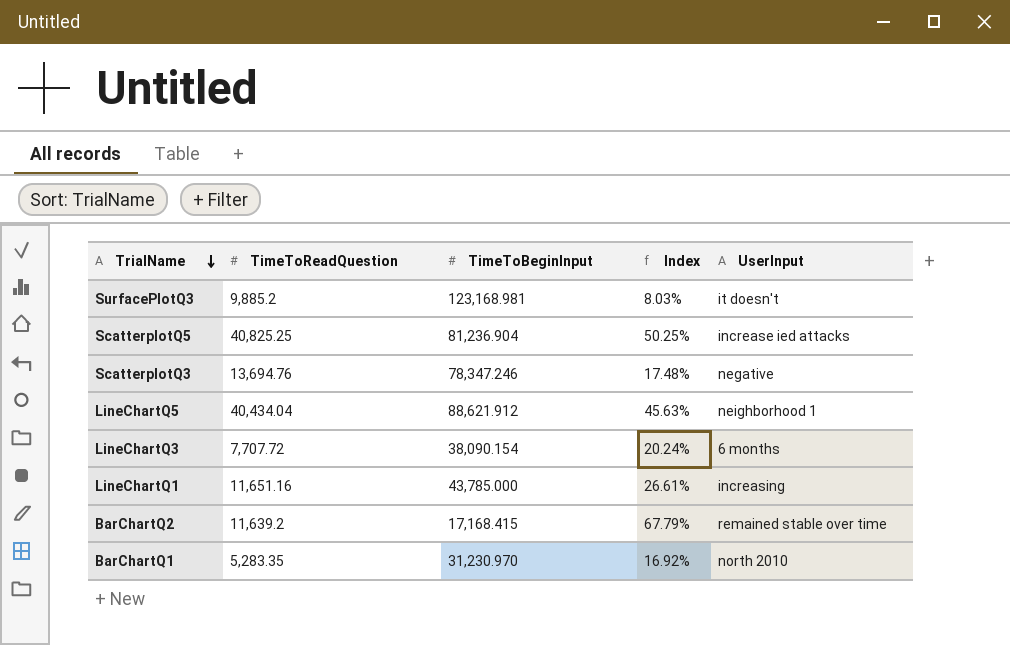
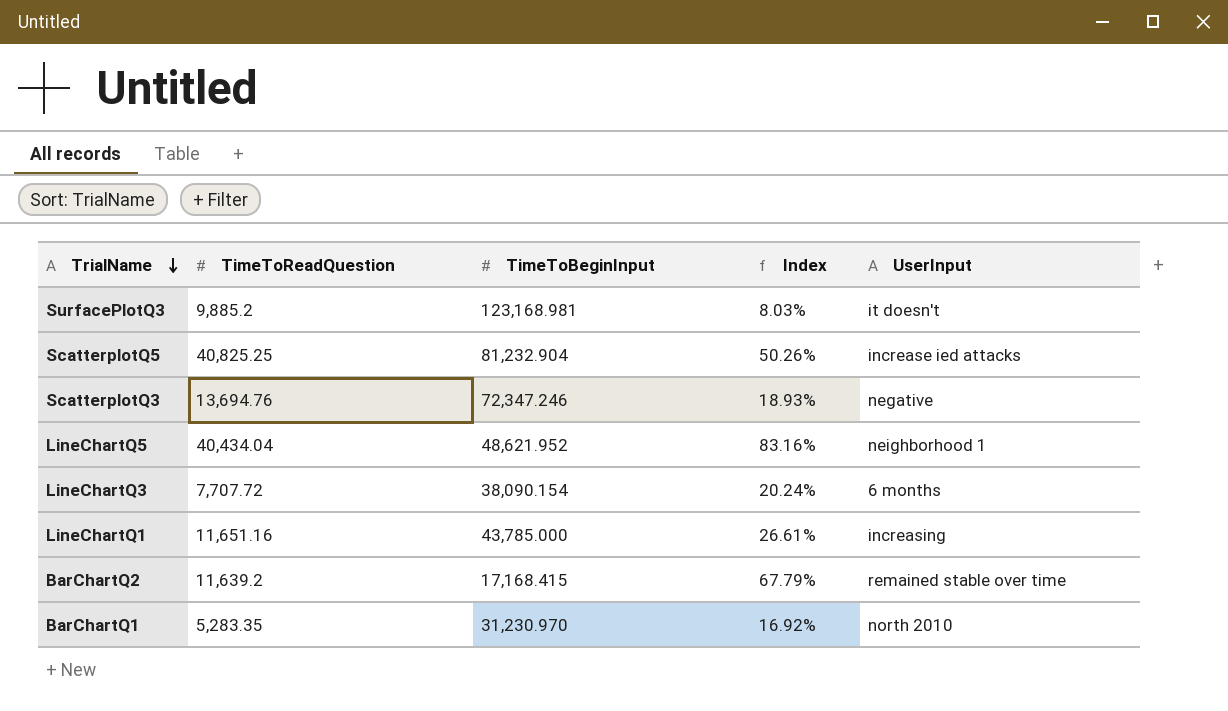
ScatterplotQ5 | TimeToBeginInput: 81,236.904 -> 81,232.904
ScatterplotQ5 | Index: 50.25% -> 50.26%
ScatterplotQ3 | TimeToBeginInput: 78,347.246 -> 72,347.246
ScatterplotQ3 | Index: 17.48% -> 18.93%
LineChartQ5 | TimeToBeginInput: 88,621.912 -> 48,621.952
LineChartQ5 | Index: 45.63% -> 83.16%

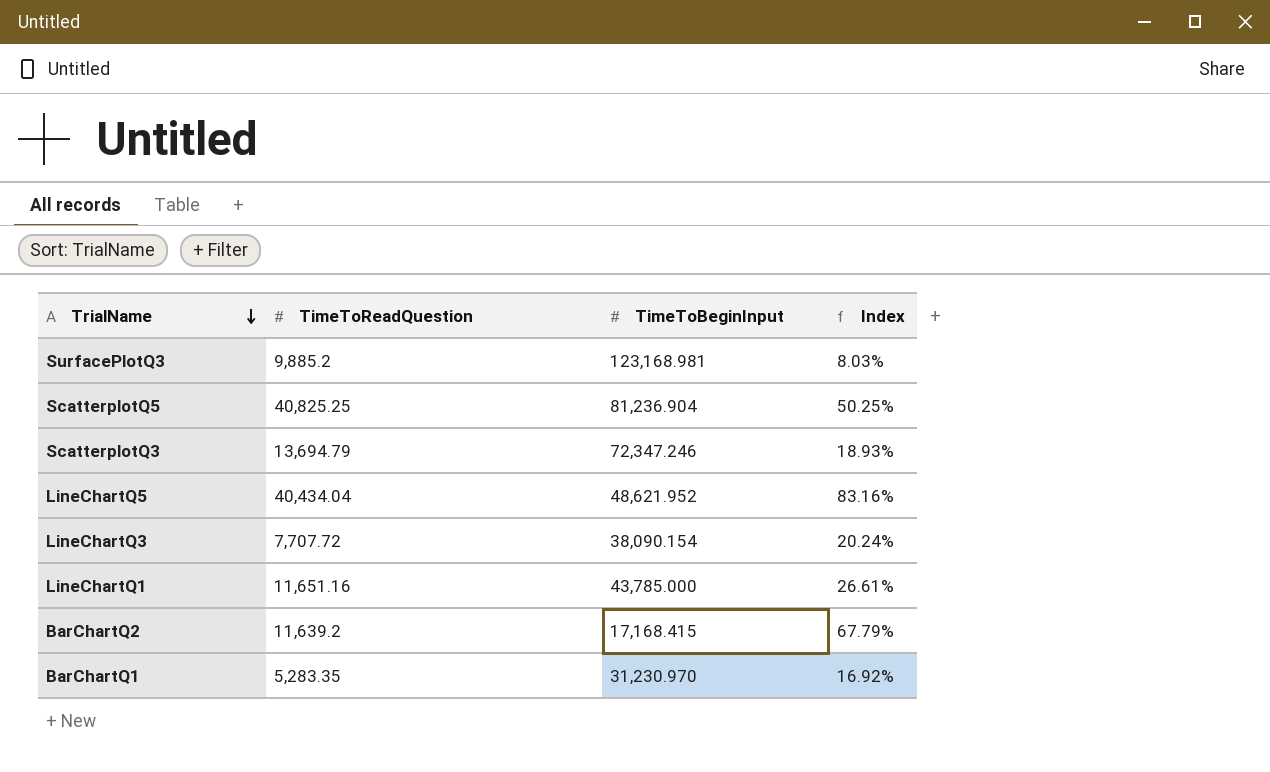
column UserInput | position: 5 -> none
ScatterplotQ5 | TimeToBeginInput: 81,232.904 -> 81,236.904
ScatterplotQ5 | Index: 50.26% -> 50.25%
ScatterplotQ3 | TimeToReadQuestion: 13,694.76 -> 13,694.79

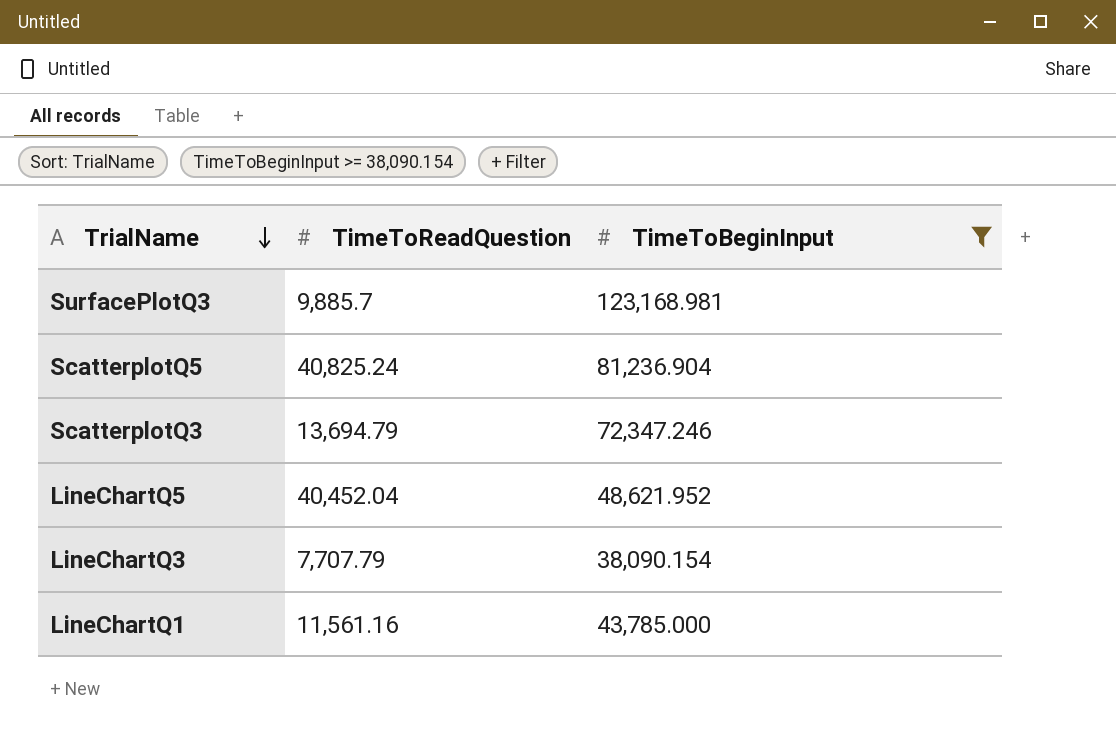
filter: none -> TimeToBeginInput >= 38,090.154
column Index | formula: [TimeToReadQuestion] / [TimeToBeginInput] -> none
SurfacePlotQ3 | TimeToReadQuestion: 9,885.2 -> 9,885.7
ScatterplotQ5 | TimeToReadQuestion: 40,825.25 -> 40,825.24
LineChartQ5 | TimeToReadQuestion: 40,434.04 -> 40,452.04
LineChartQ3 | TimeToReadQuestion: 7,707.72 -> 7,707.79
LineChartQ1 | TimeToReadQuestion: 11,651.16 -> 11,561.16

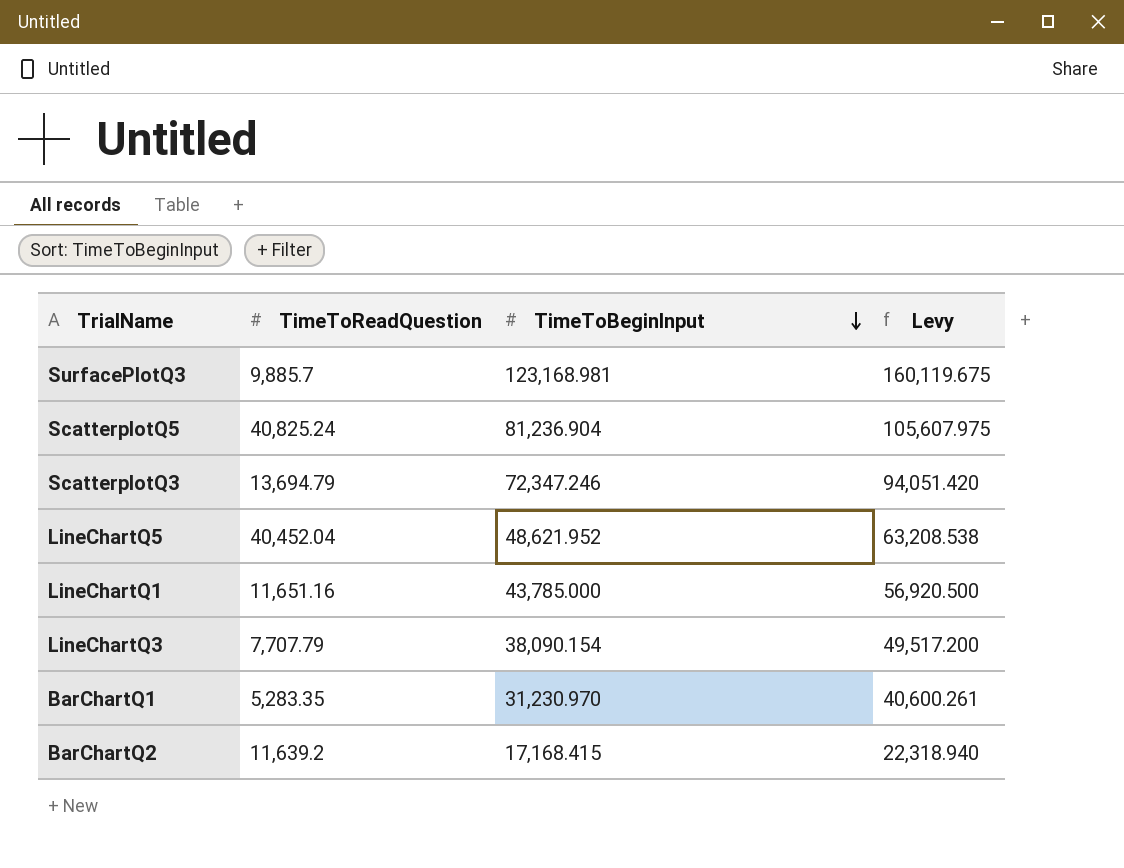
filter: TimeToBeginInput >= 38,090.154 -> none
row order: TrialName descending -> TimeToBeginInput descending
column Levy | formula: none -> [TimeToBeginInput] * 1.3
LineChartQ1 | TimeToReadQuestion: 11,561.16 -> 11,651.16

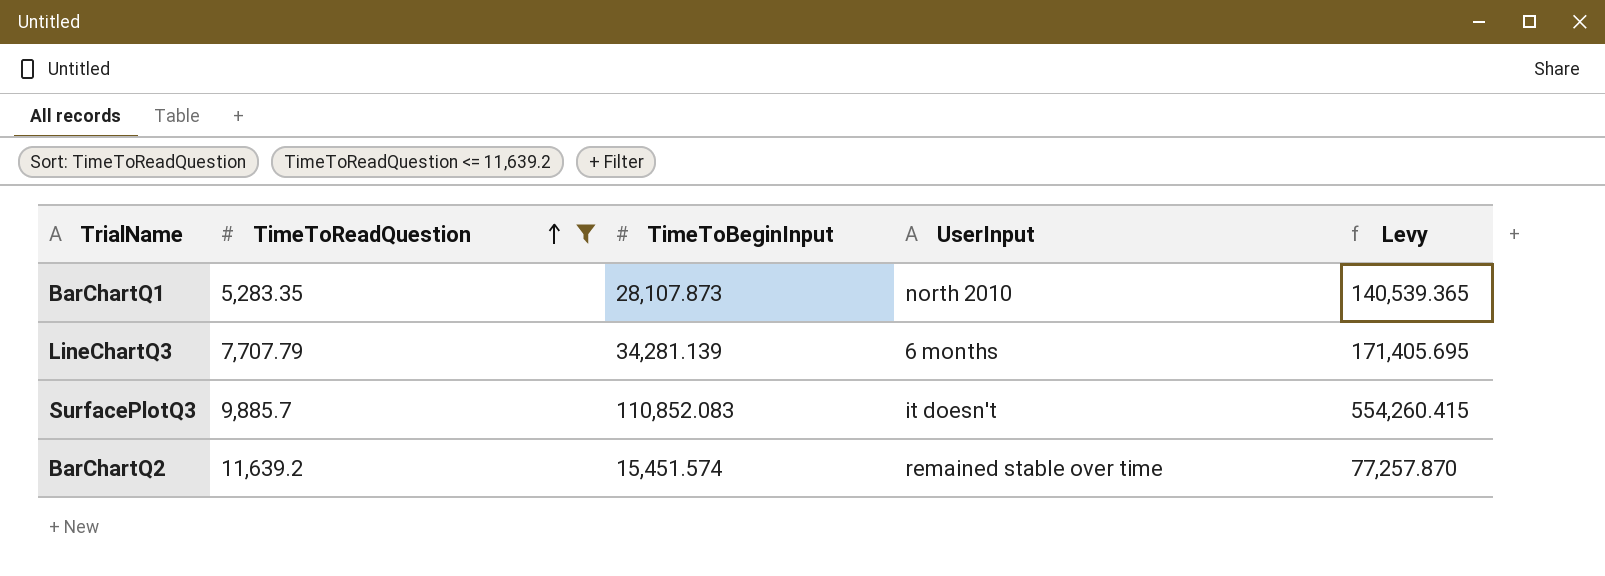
filter: none -> TimeToReadQuestion <= 11,639.2
row order: TimeToBeginInput descending -> TimeToReadQuestion ascending
column UserInput | position: none -> 4
column Levy | formula: [TimeToBeginInput] * 1.3 -> [TimeToBeginInput] * 5
BarChartQ1 | TimeToBeginInput: 31,230.970 -> 28,107.873
LineChartQ3 | TimeToBeginInput: 38,090.154 -> 34,281.139
SurfacePlotQ3 | TimeToBeginInput: 123,168.981 -> 110,852.083
BarChartQ2 | TimeToBeginInput: 17,168.415 -> 15,451.574

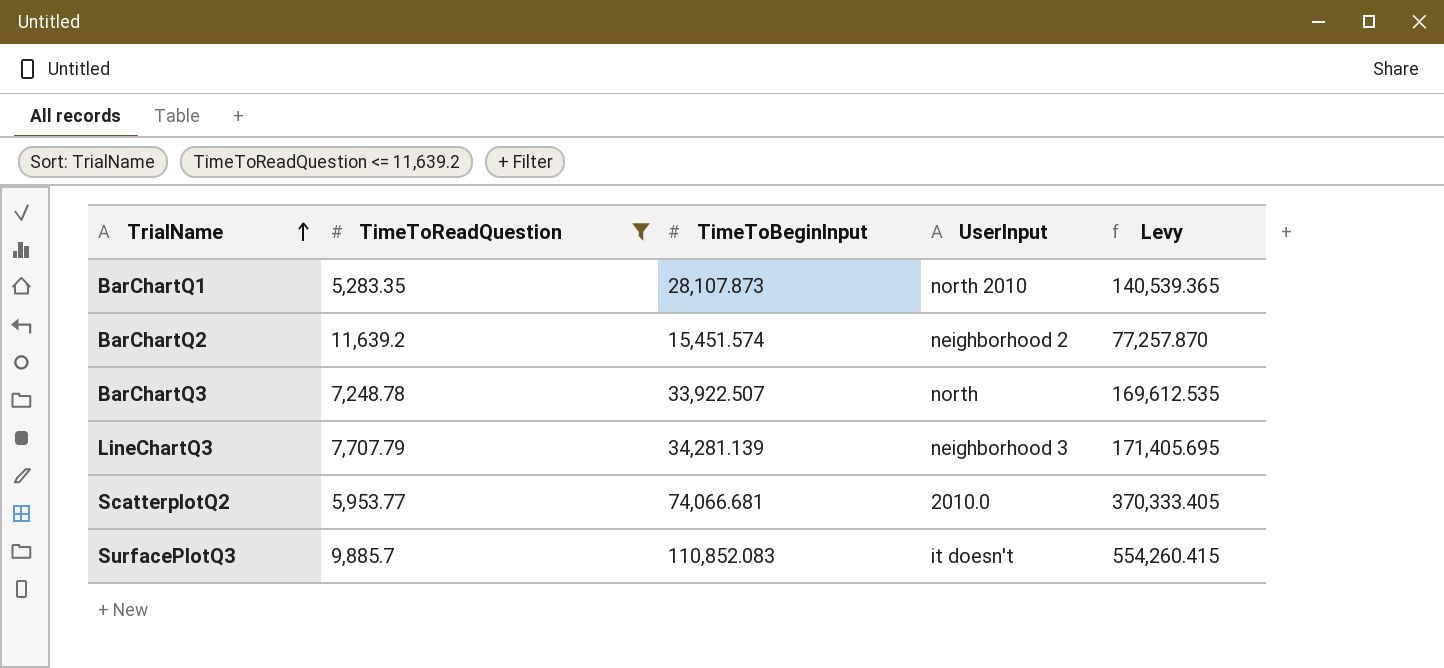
row order: TimeToReadQuestion ascending -> TrialName ascending
BarChartQ2 | UserInput: remained stable over time -> neighborhood 2
row BarChartQ3: none -> 7,248.78 | 33,922.507 | north | 169,612.535
LineChartQ3 | UserInput: 6 months -> neighborhood 3
row ScatterplotQ2: none -> 5,953.77 | 74,066.681 | 2010.0 | 370,333.405

